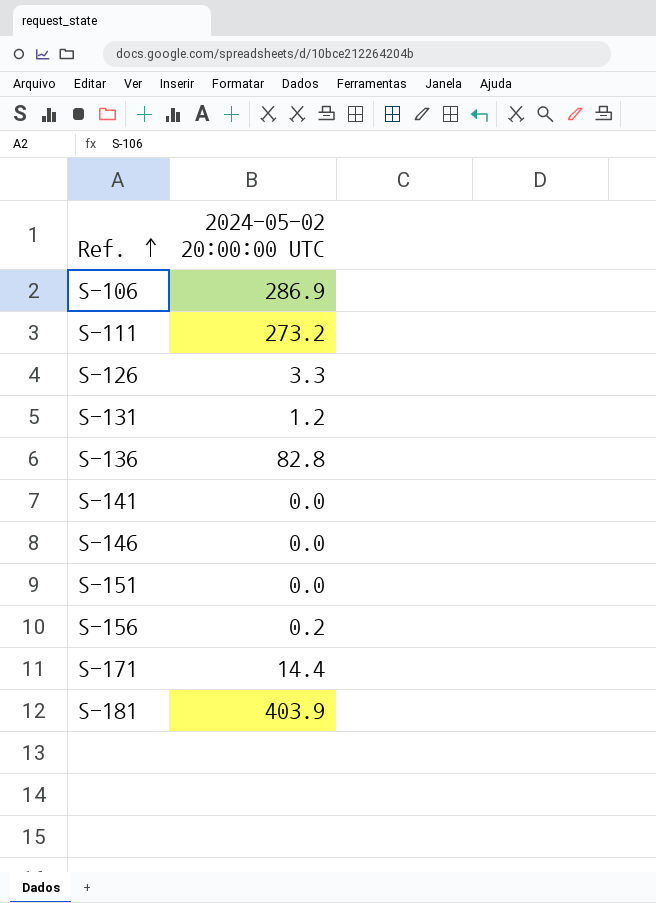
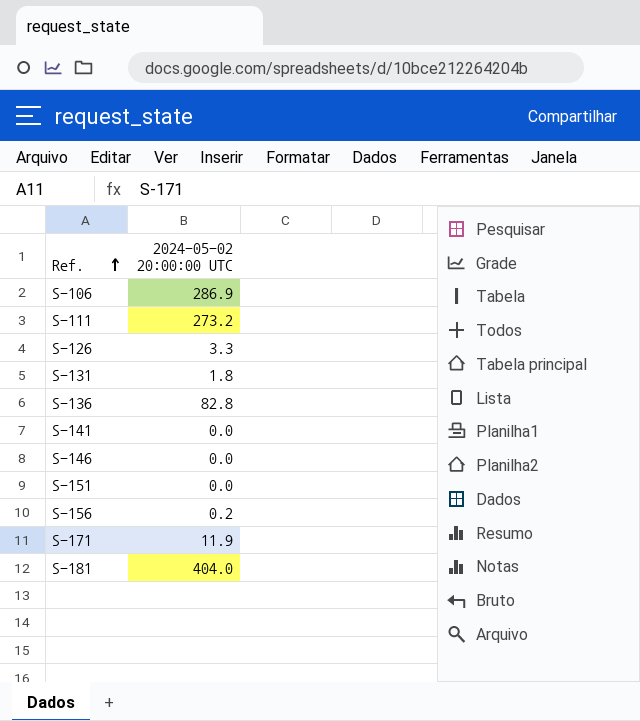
S-131 | 2024-05-02 20:00:00 UTC: 1.2 -> 1.8
S-171 | 2024-05-02 20:00:00 UTC: 14.4 -> 11.9
S-181 | 2024-05-02 20:00:00 UTC: 403.9 -> 404.0

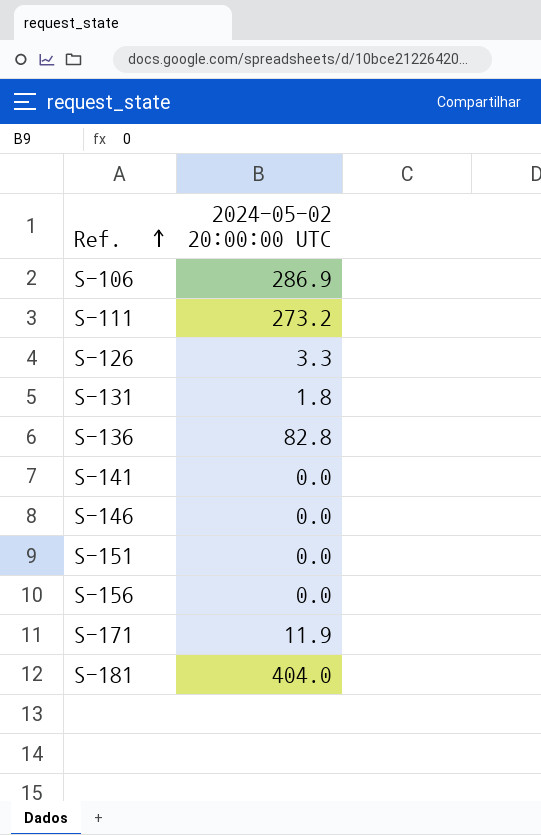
S-156 | 2024-05-02 20:00:00 UTC: 0.2 -> 0.0

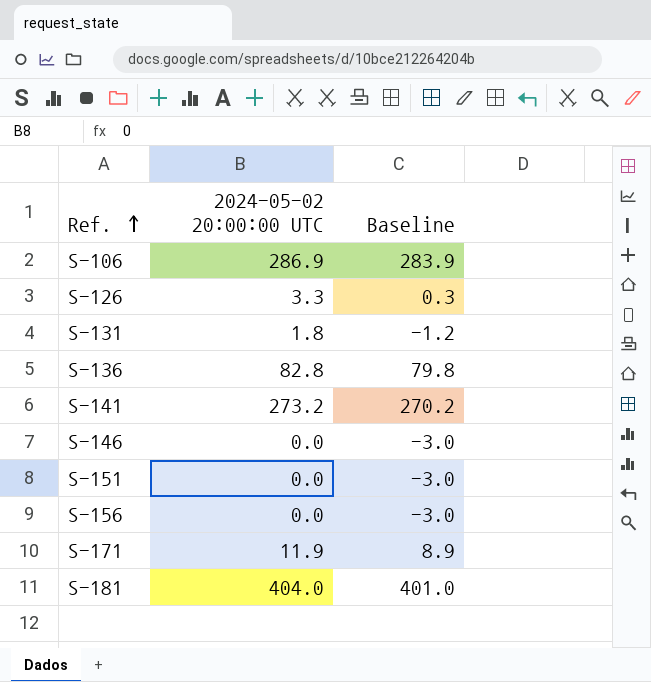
column Baseline | formula: none -> [2024-05-02 20:00:00 UTC] - 3
row S-111: 273.2 -> none
S-141 | 2024-05-02 20:00:00 UTC: 0.0 -> 273.2

